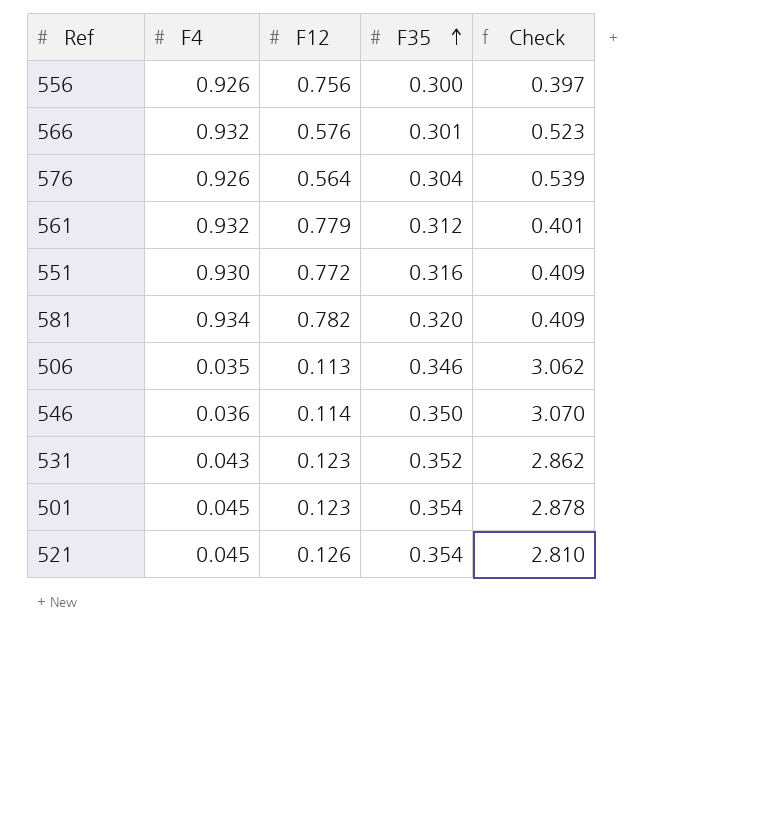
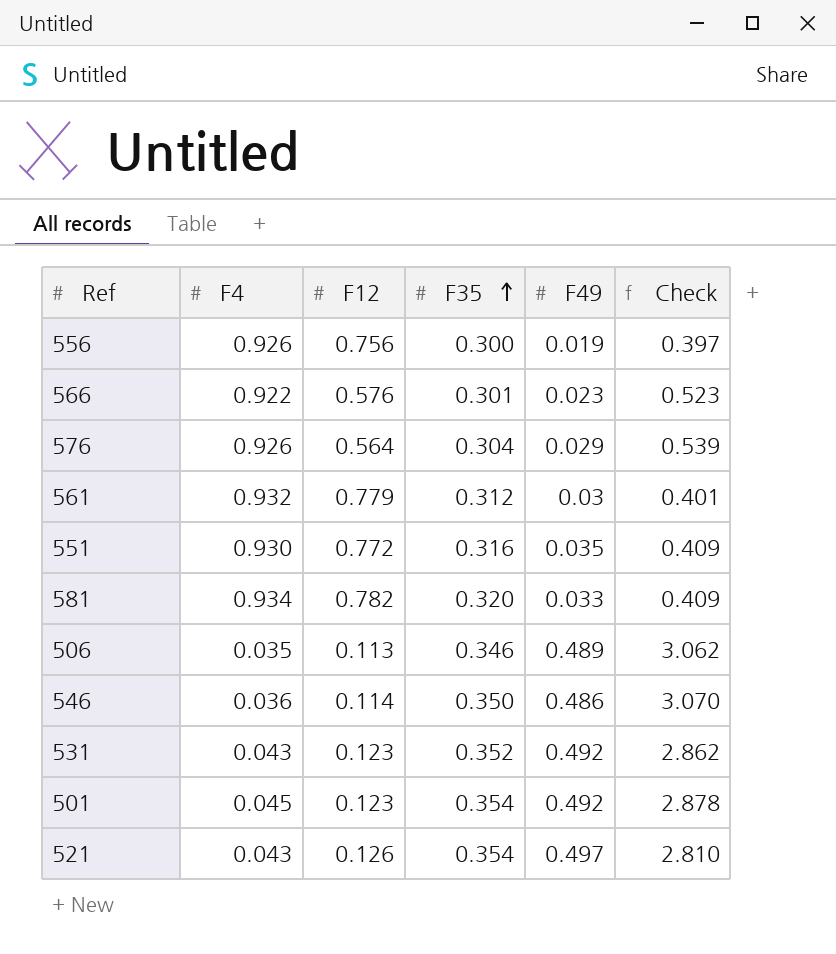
column F49 | position: none -> 5
566 | F4: 0.932 -> 0.922
521 | F4: 0.045 -> 0.043

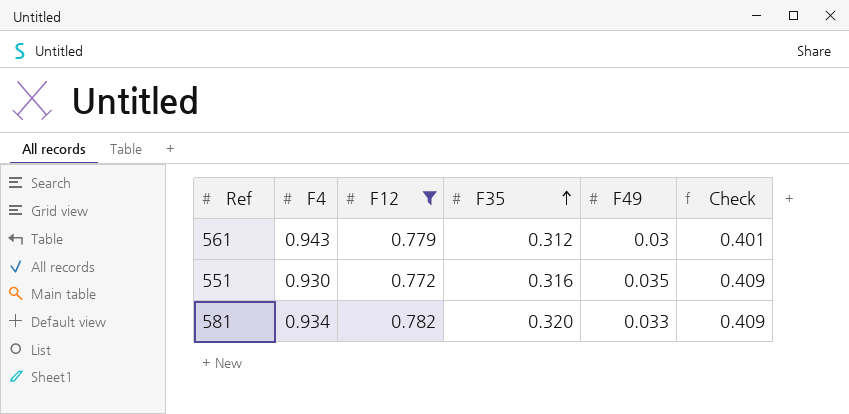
filter: none -> F12 >= 0.772
561 | F4: 0.932 -> 0.943

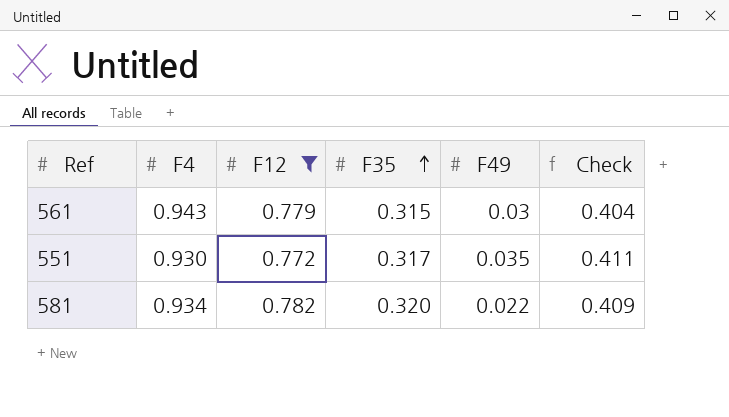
561 | F35: 0.312 -> 0.315
561 | Check: 0.401 -> 0.404
551 | F35: 0.316 -> 0.317
551 | Check: 0.409 -> 0.411
581 | F49: 0.033 -> 0.022

